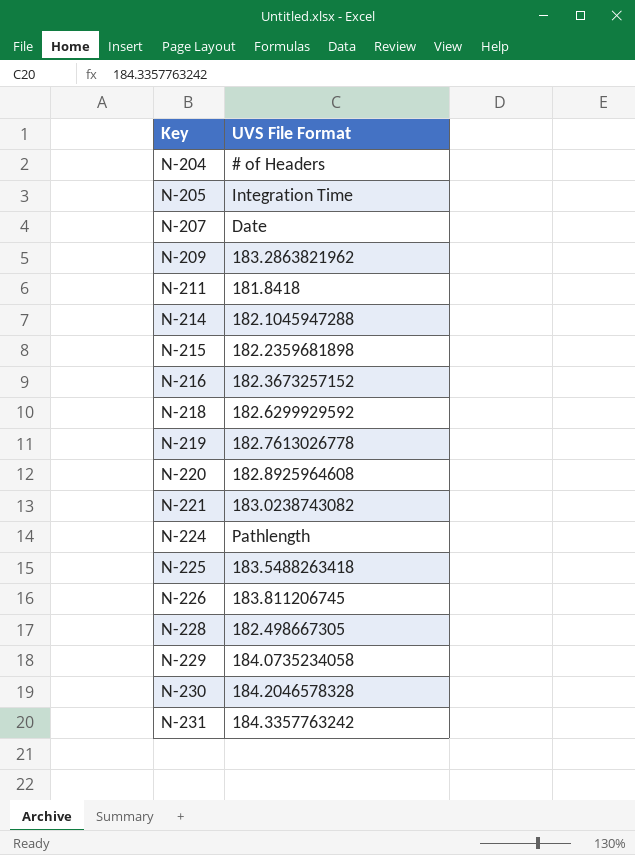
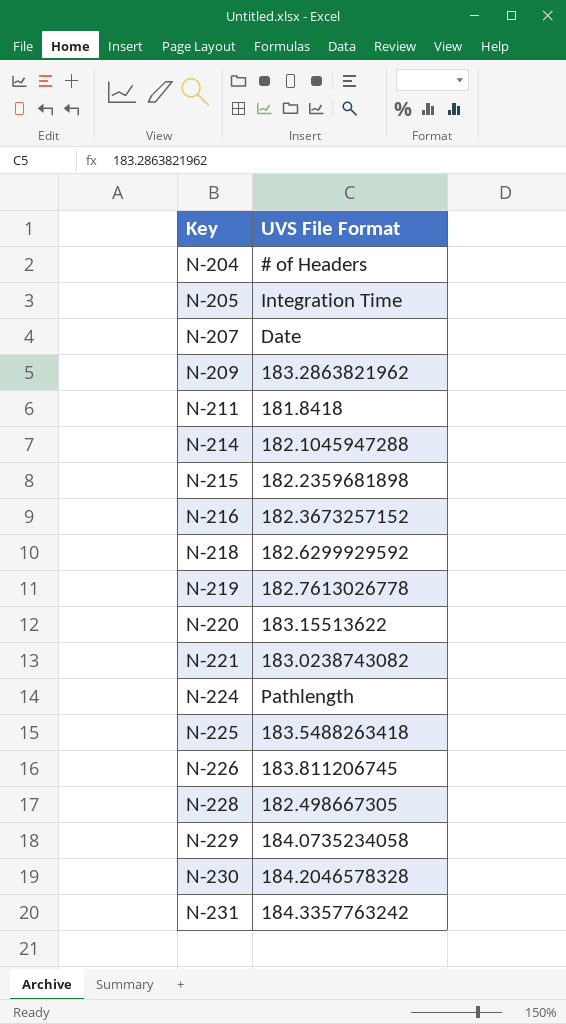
N-220 | UVS File Format: 182.8925964608 -> 183.15513622

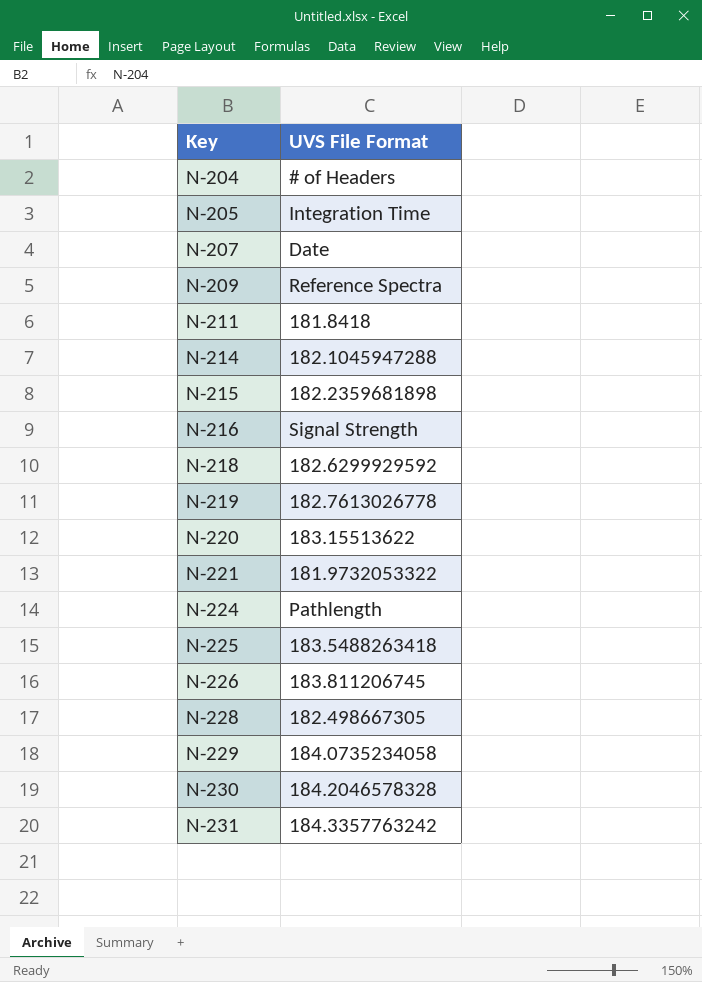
N-209 | UVS File Format: 183.2863821962 -> Reference Spectra
N-216 | UVS File Format: 182.3673257152 -> Signal Strength
N-221 | UVS File Format: 183.0238743082 -> 181.9732053322

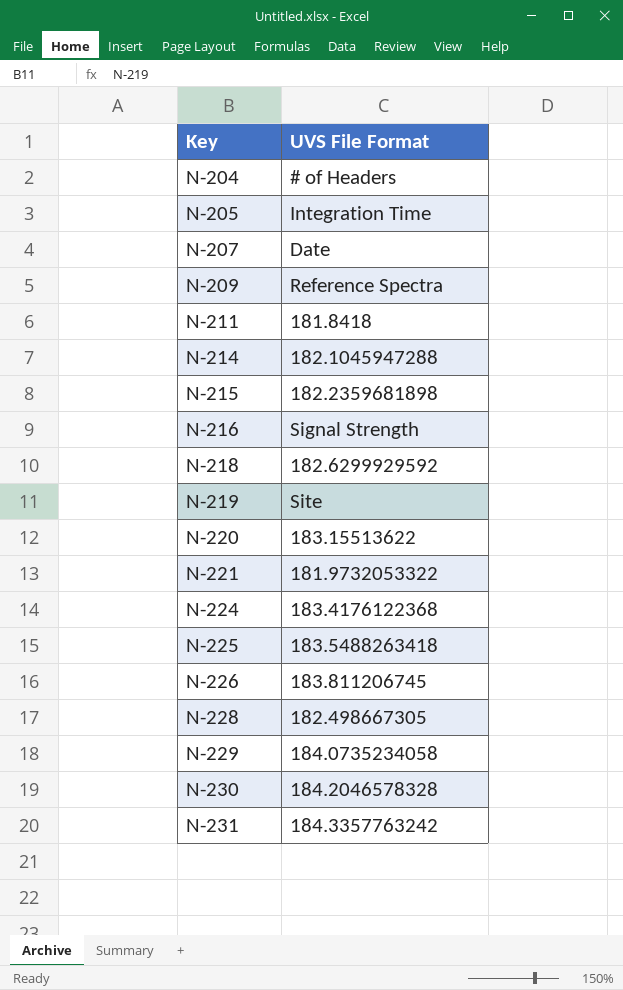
N-219 | UVS File Format: 182.7613026778 -> Site
N-224 | UVS File Format: Pathlength -> 183.4176122368

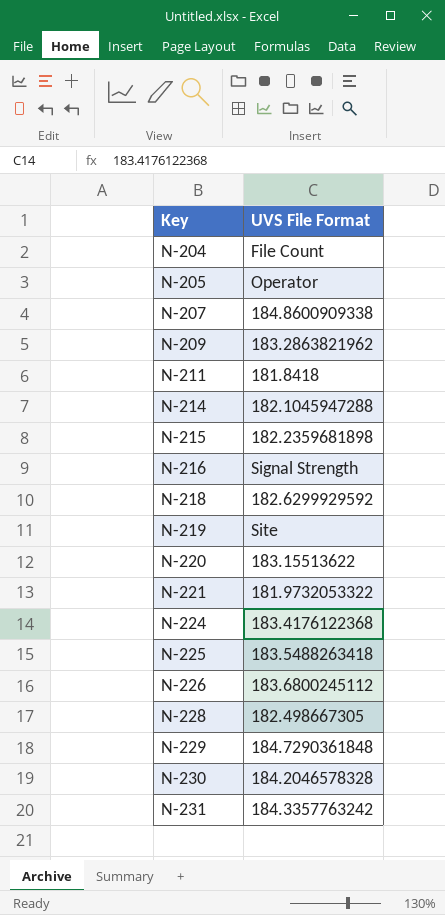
N-204 | UVS File Format: # of Headers -> File Count
N-205 | UVS File Format: Integration Time -> Operator
N-207 | UVS File Format: Date -> 184.8600909338
N-209 | UVS File Format: Reference Spectra -> 183.2863821962
N-226 | UVS File Format: 183.811206745 -> 183.6800245112
N-229 | UVS File Format: 184.0735234058 -> 184.7290361848

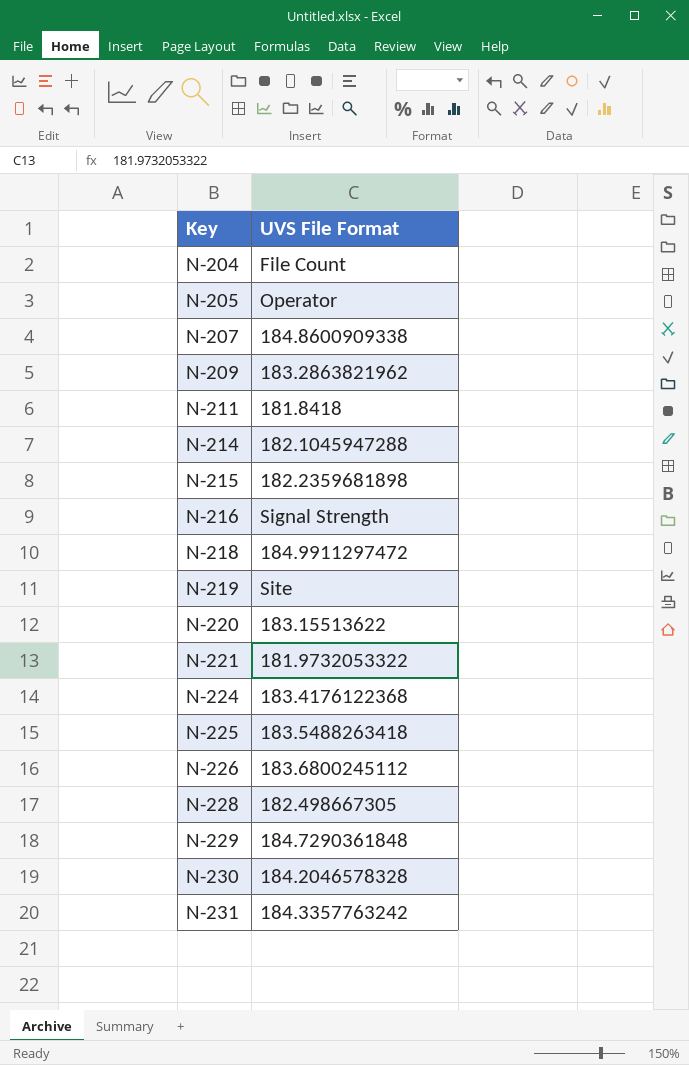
N-218 | UVS File Format: 182.6299929592 -> 184.9911297472

